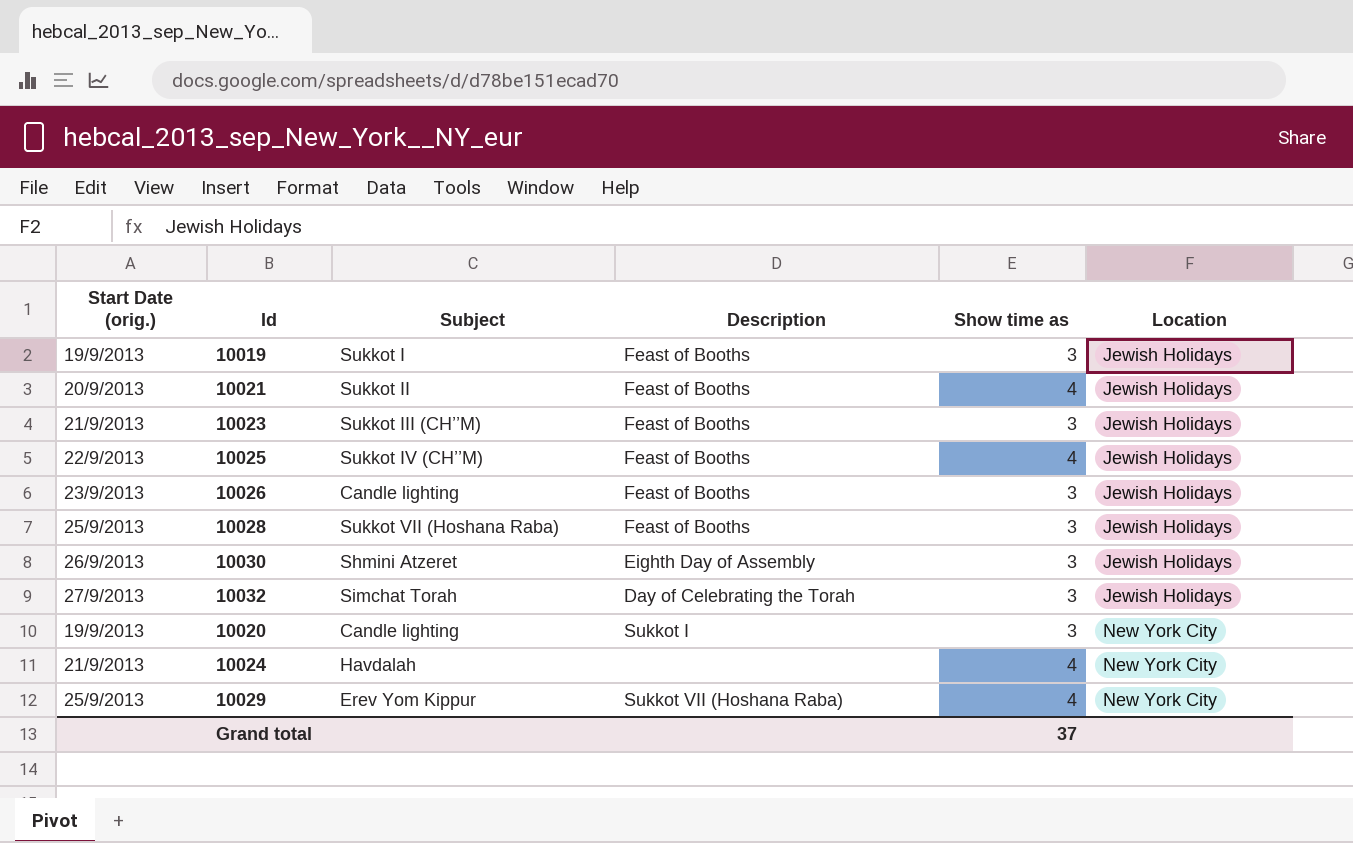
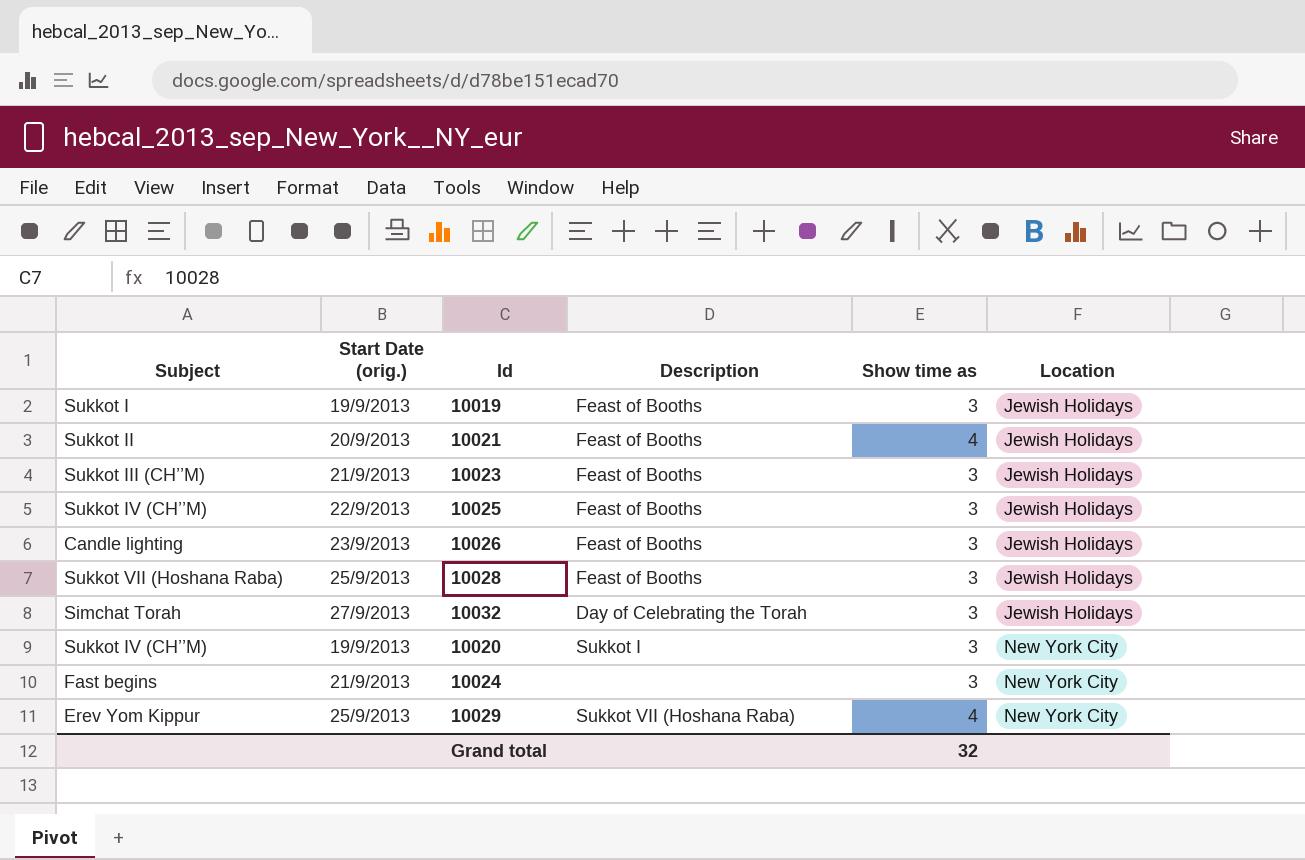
column Subject | position: 3 -> 1
row 10030: 26/9/2013 | Shmini Atzeret | Eighth Day of Assembly | 3 | Jewish Holidays -> none
10025 | Show time as: 4 -> 3
10020 | Subject: Candle lighting -> Sukkot IV (CH’’M)
10024 | Subject: Havdalah -> Fast begins
10024 | Show time as: 4 -> 3
Grand total | Show time as: 37 -> 32

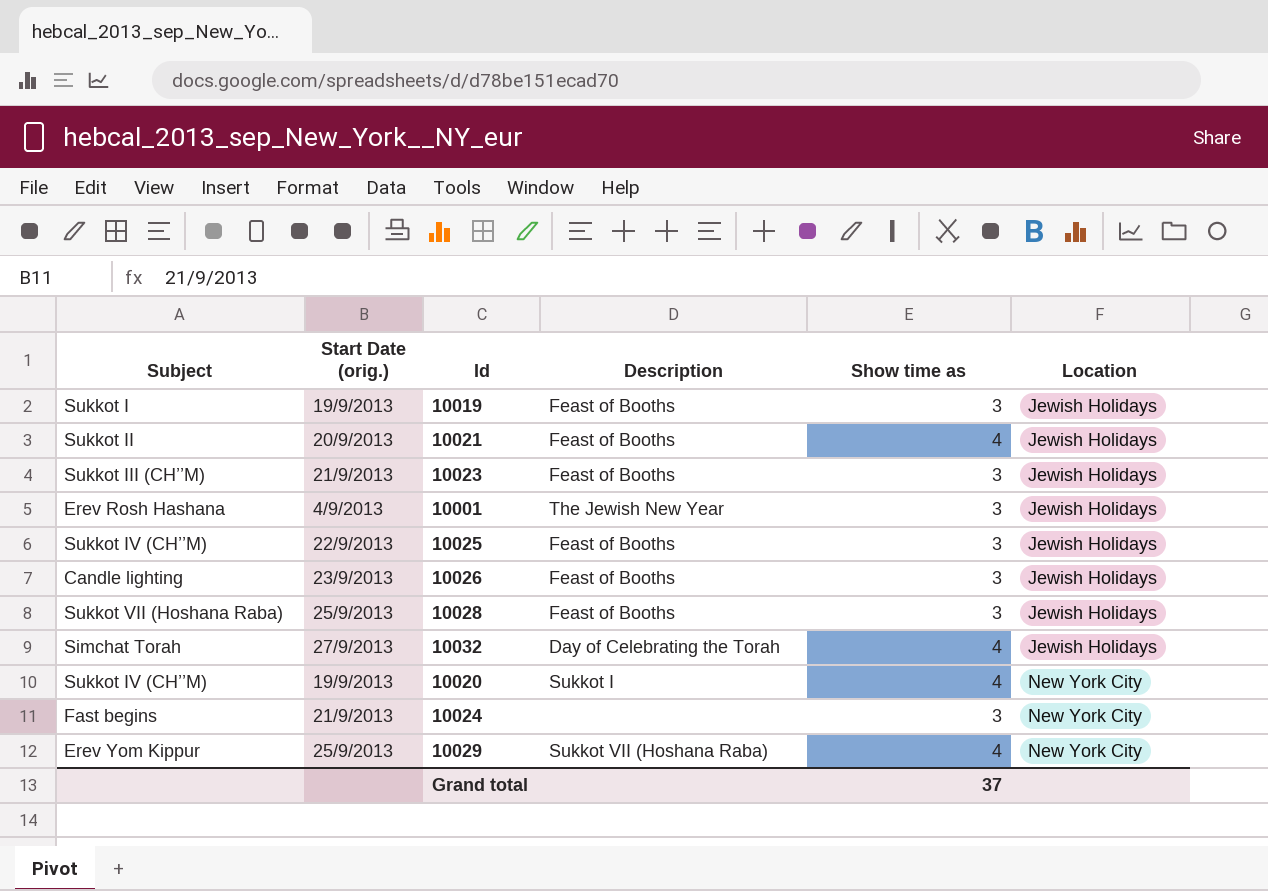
row 10001: none -> Erev Rosh Hashana | 4/9/2013 | The Jewish New Year | 3 | Jewish Holidays
10032 | Show time as: 3 -> 4
10020 | Show time as: 3 -> 4
Grand total | Show time as: 32 -> 37

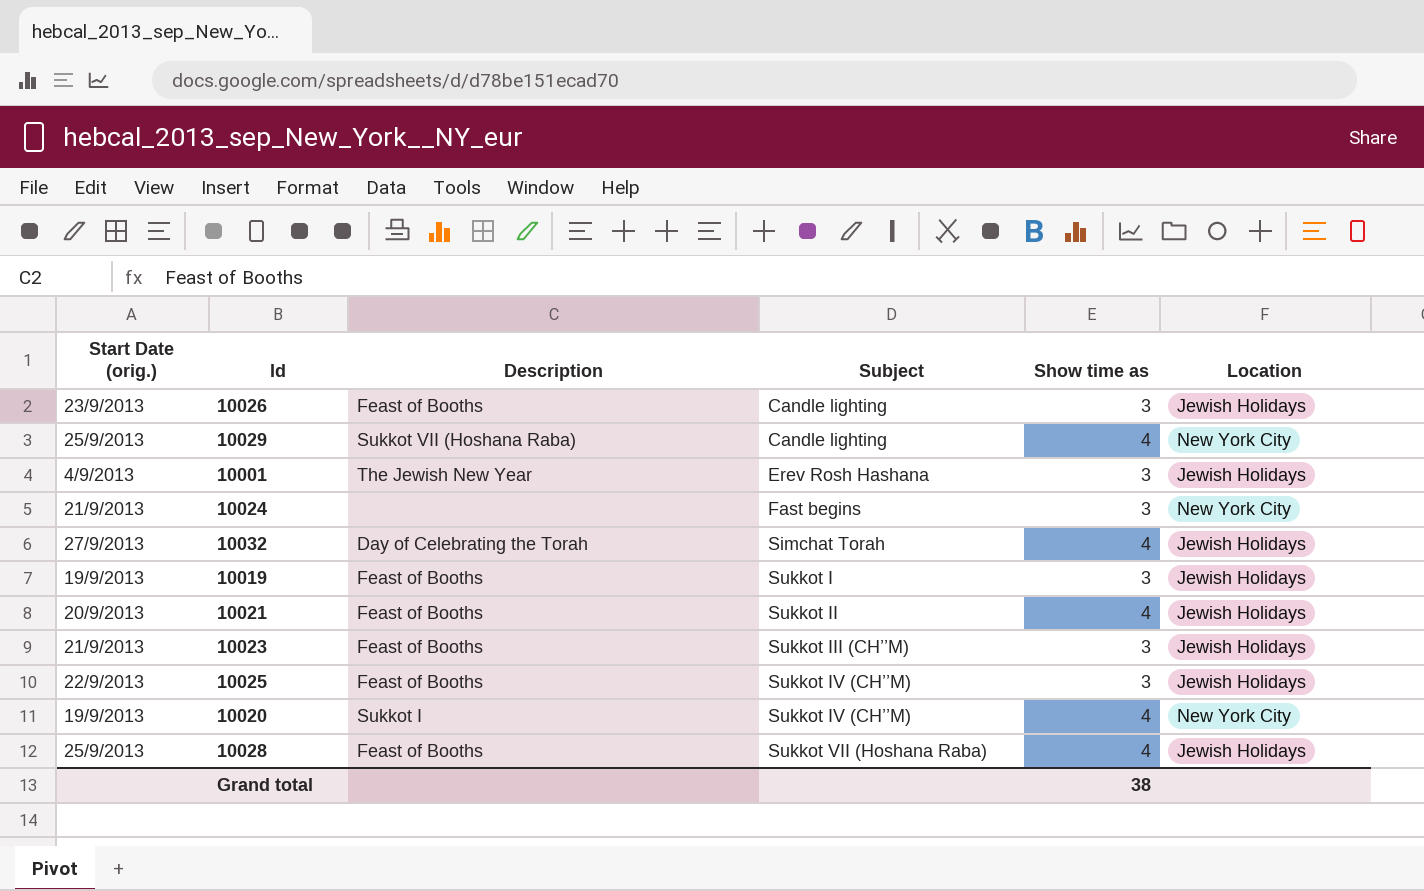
row order: Location ascending -> Subject ascending
column Subject | position: 1 -> 4
10029 | Subject: Erev Yom Kippur -> Candle lighting
10028 | Show time as: 3 -> 4
Grand total | Show time as: 37 -> 38

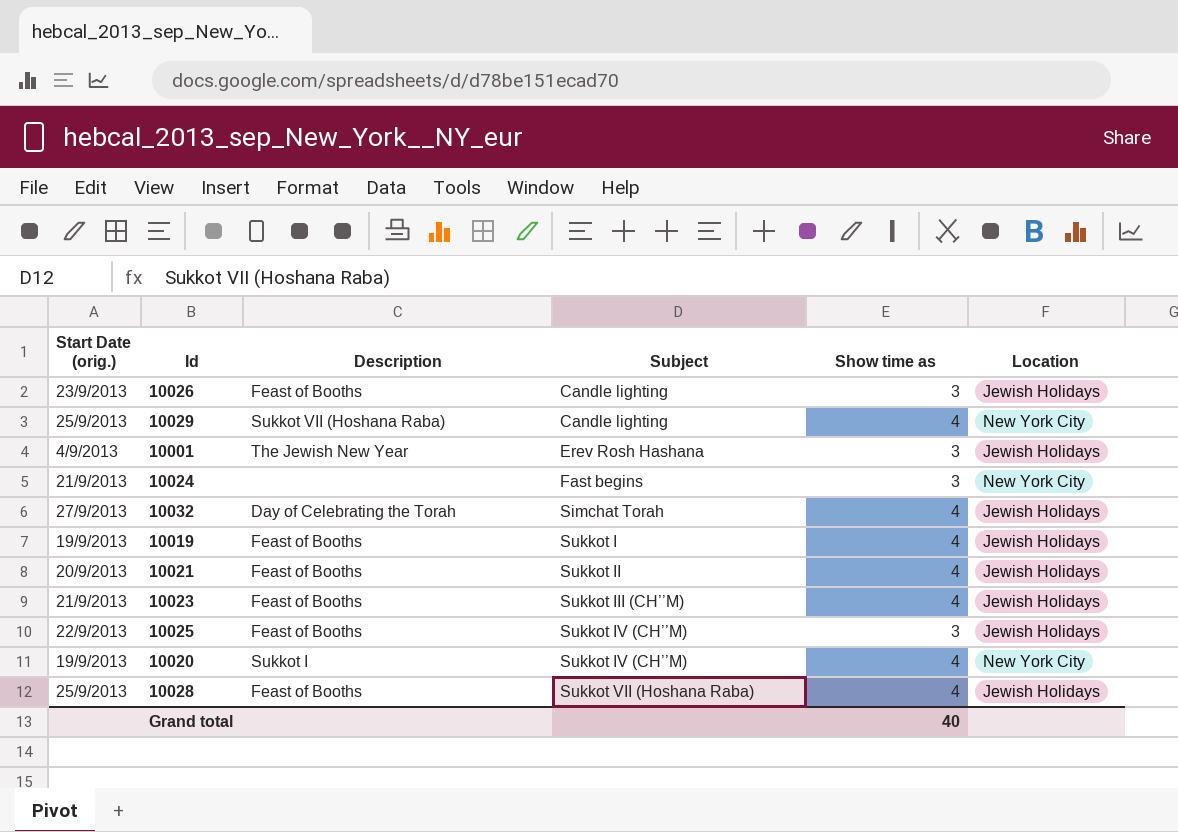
10019 | Show time as: 3 -> 4
10023 | Show time as: 3 -> 4
Grand total | Show time as: 38 -> 40

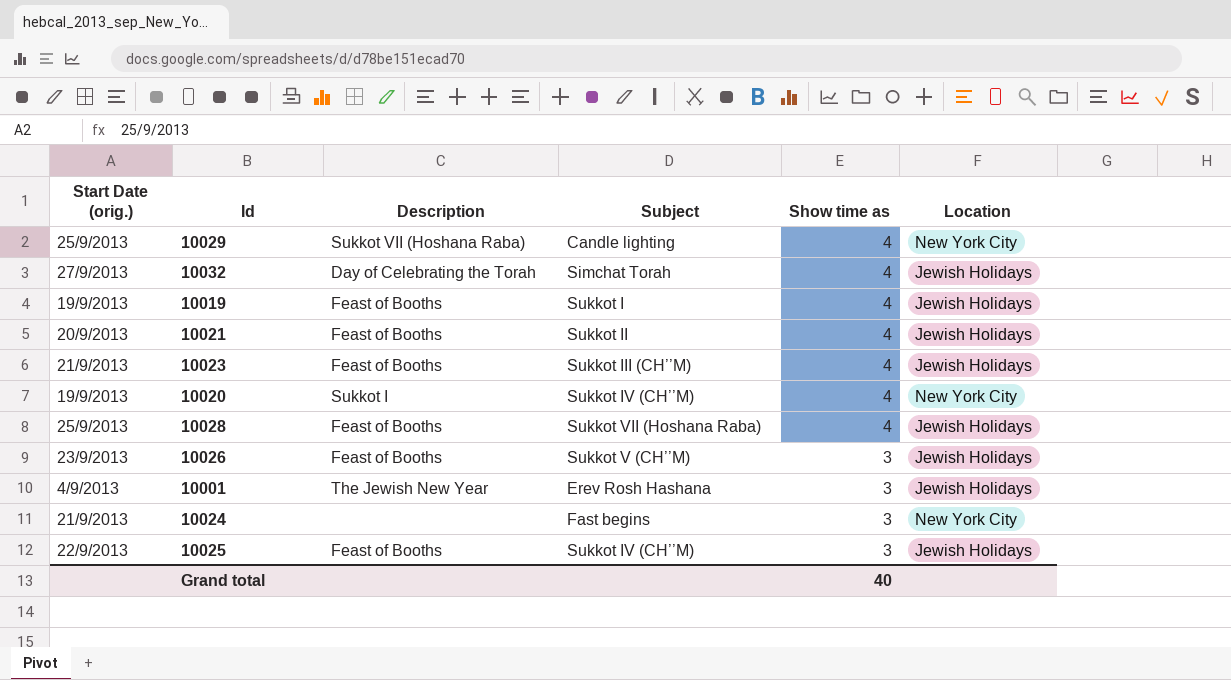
row order: Subject ascending -> Show time as descending
10026 | Subject: Candle lighting -> Sukkot V (CH’’M)

